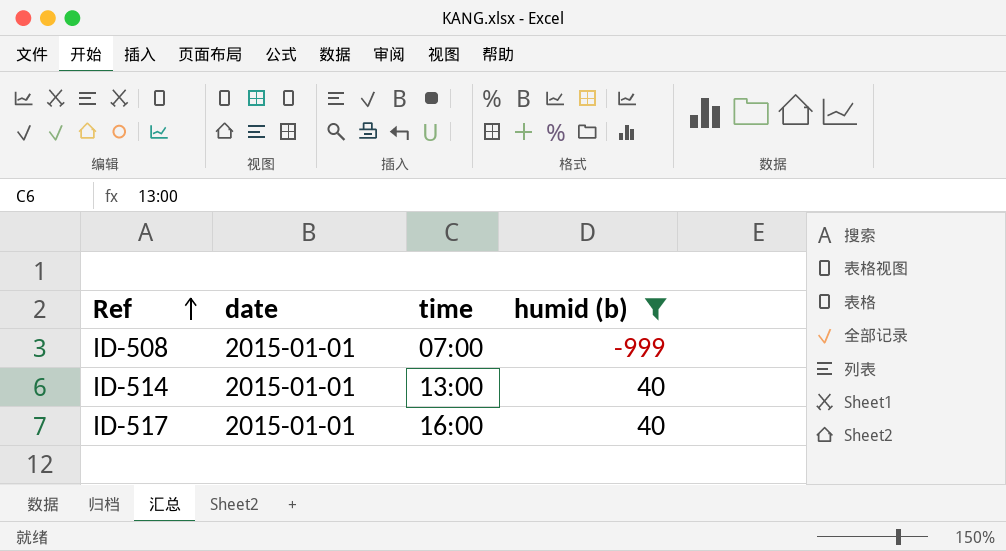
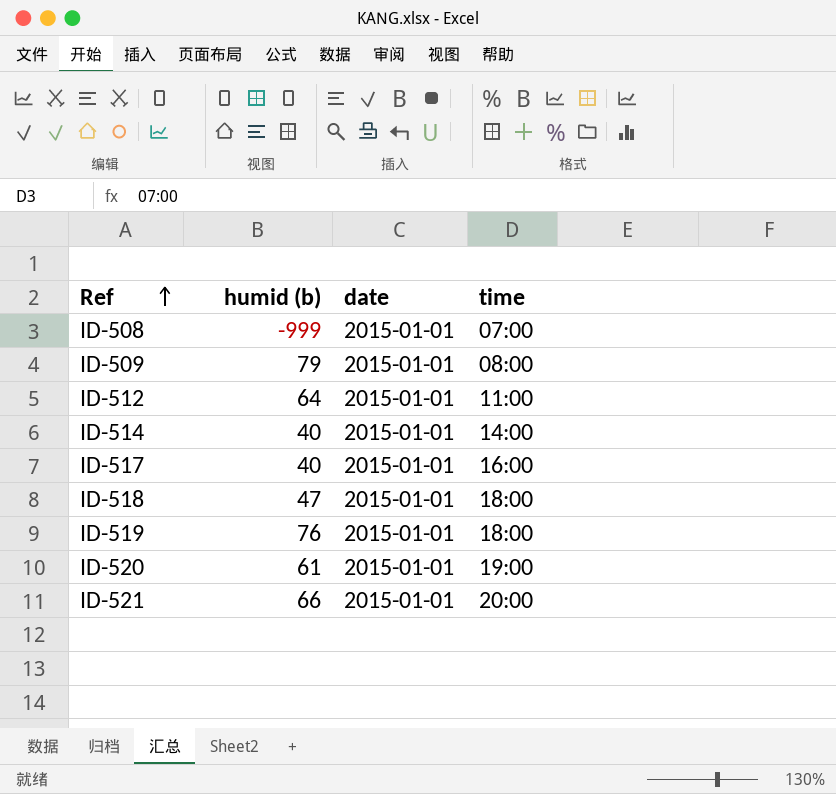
filter: humid (b) <= 40 -> none
column humid (b) | position: 4 -> 2
ID-514 | time: 13:00 -> 14:00

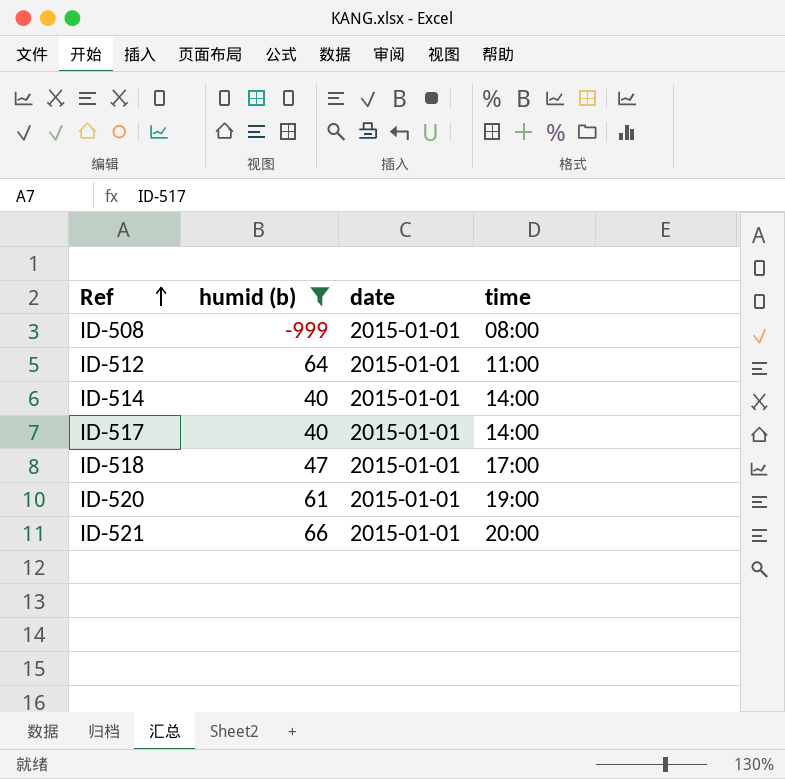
filter: none -> humid (b) <= 66
ID-508 | time: 07:00 -> 08:00
ID-517 | time: 16:00 -> 14:00
ID-518 | time: 18:00 -> 17:00

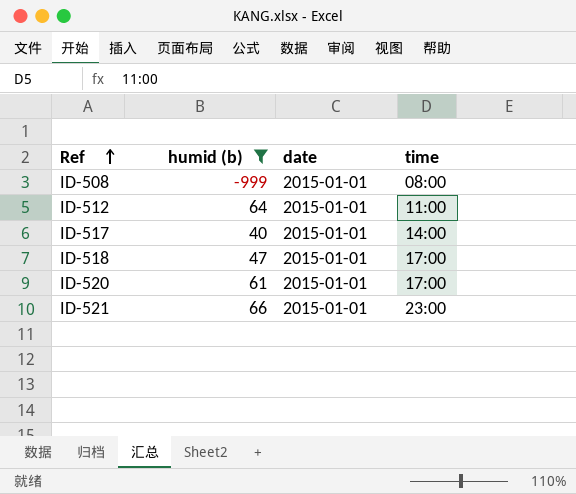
row ID-514: 40 | 2015-01-01 | 14:00 -> none
ID-520 | time: 19:00 -> 17:00
ID-521 | time: 20:00 -> 23:00

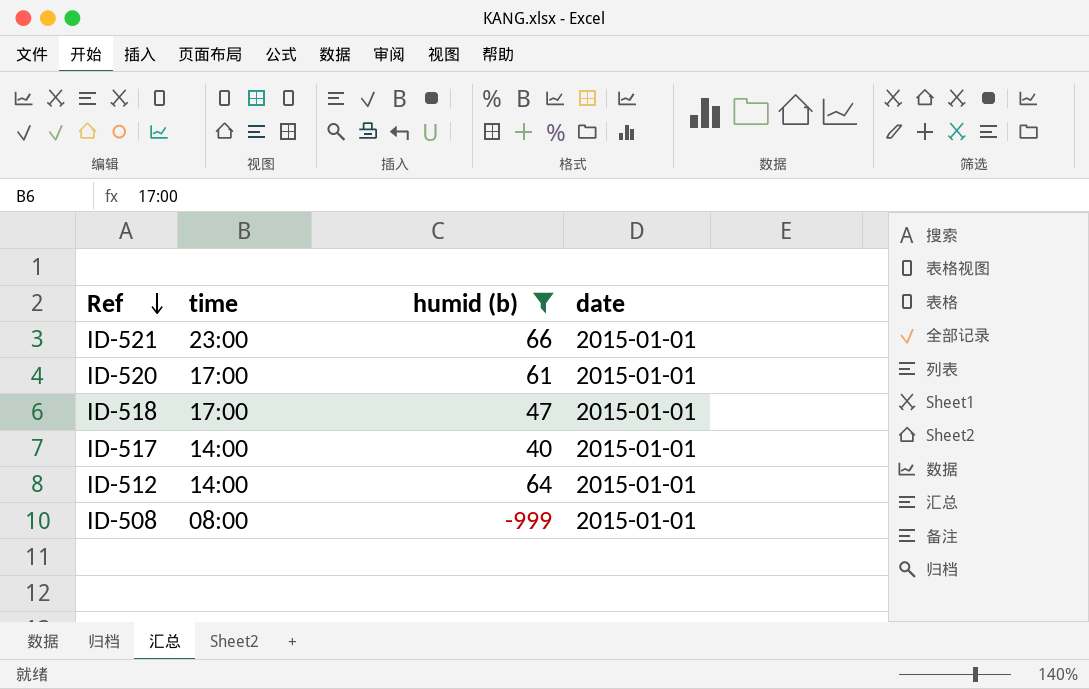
row order: Ref ascending -> Ref descending
column time | position: 4 -> 2
ID-512 | time: 11:00 -> 14:00

